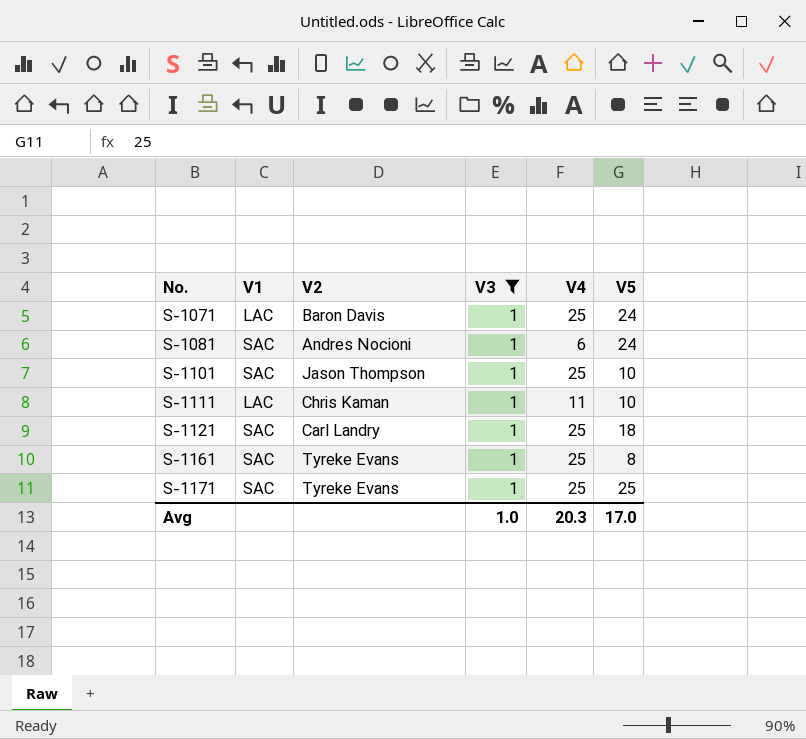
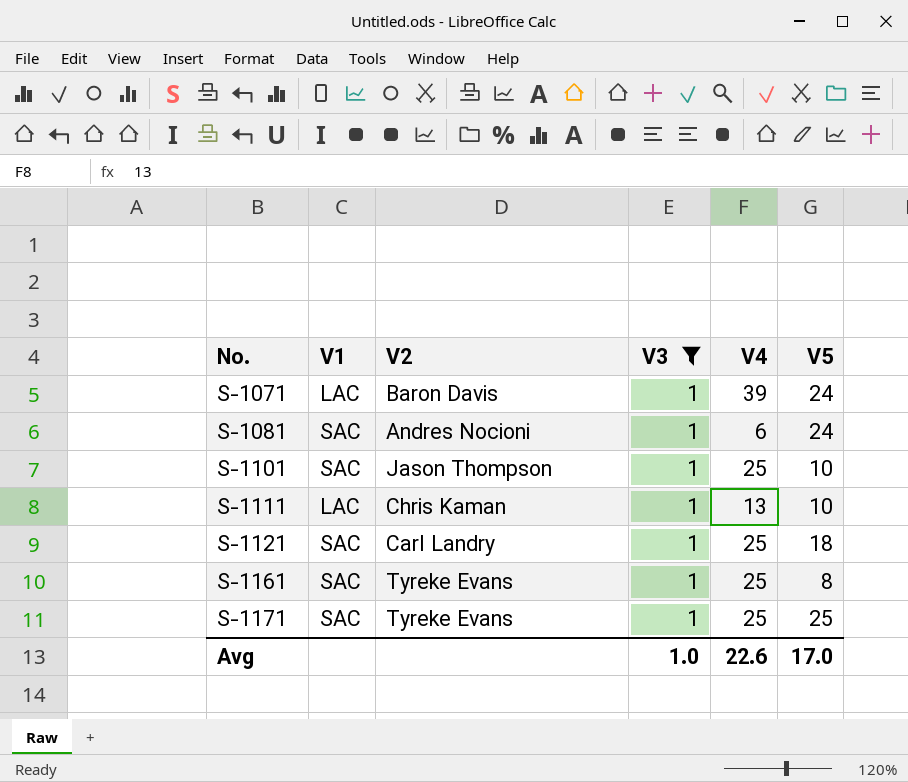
S-1071 | V4: 25 -> 39
S-1111 | V4: 11 -> 13
Avg | V4: 20.3 -> 22.6

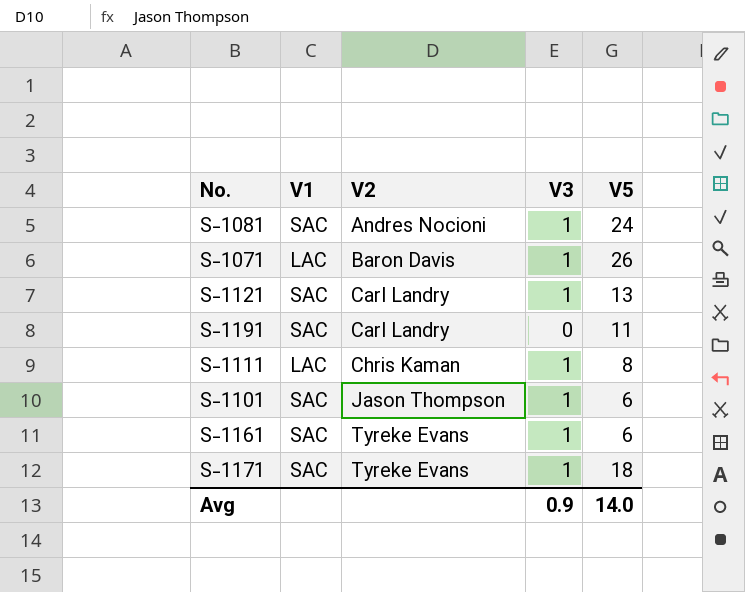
filter: V3 = 1 -> none
row order: No. ascending -> V2 ascending
column V4 | position: 5 -> none
S-1071 | V5: 24 -> 26
S-1121 | V5: 18 -> 13
S-1111 | V5: 10 -> 8
S-1101 | V5: 10 -> 6
S-1161 | V5: 8 -> 6
S-1171 | V5: 25 -> 18
Avg | V3: 1.0 -> 0.9
Avg | V5: 17.0 -> 14.0

